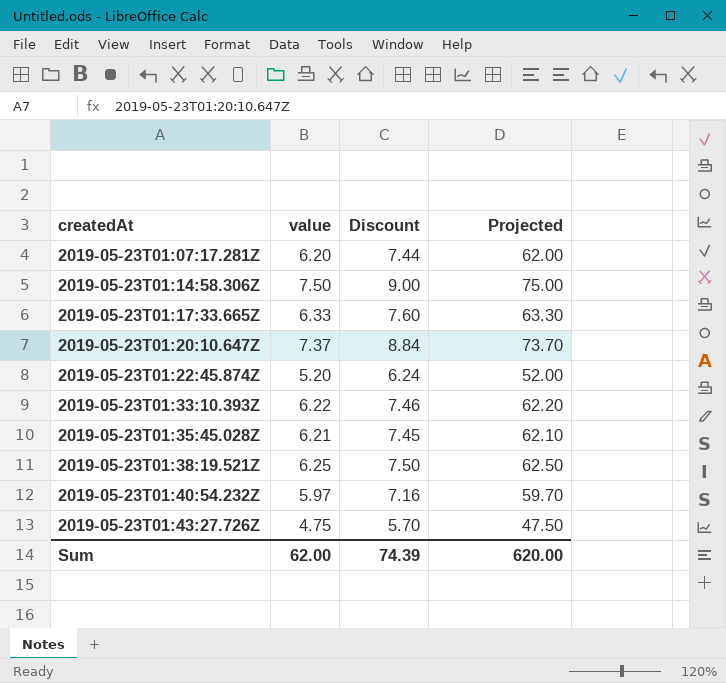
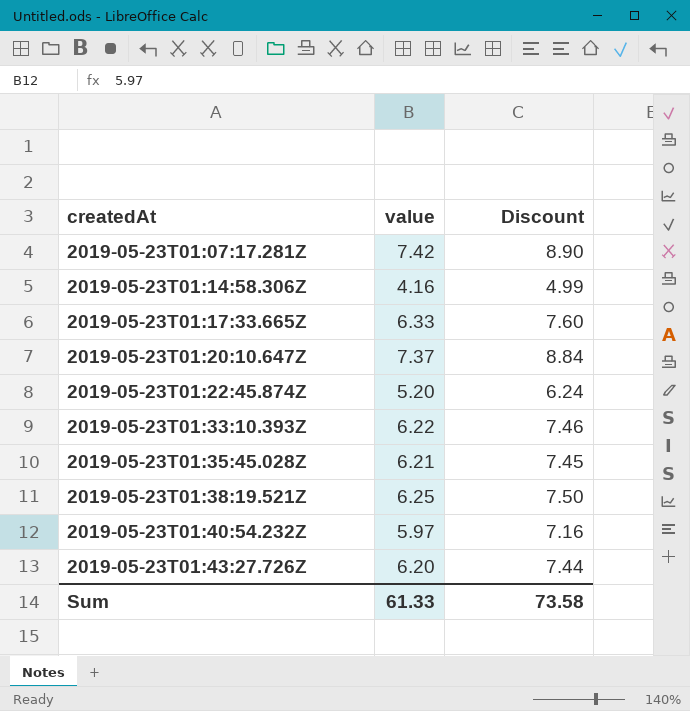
column Projected | formula: [value] * 10 -> none
2019-05-23T01:07:17.281Z | value: 6.20 -> 7.42
2019-05-23T01:07:17.281Z | Discount: 7.44 -> 8.90
2019-05-23T01:14:58.306Z | value: 7.50 -> 4.16
2019-05-23T01:14:58.306Z | Discount: 9.00 -> 4.99
2019-05-23T01:43:27.726Z | value: 4.75 -> 6.20
2019-05-23T01:43:27.726Z | Discount: 5.70 -> 7.44
Sum | value: 62.00 -> 61.33
Sum | Discount: 74.39 -> 73.58

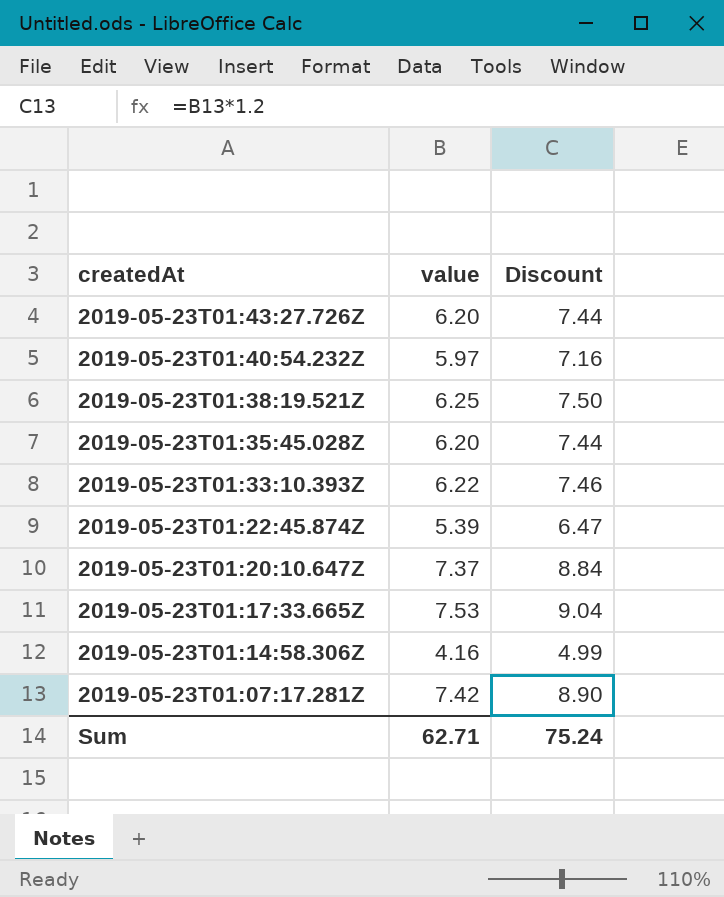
row order: createdAt ascending -> createdAt descending
2019-05-23T01:35:45.028Z | value: 6.21 -> 6.20
2019-05-23T01:35:45.028Z | Discount: 7.45 -> 7.44
2019-05-23T01:22:45.874Z | value: 5.20 -> 5.39
2019-05-23T01:22:45.874Z | Discount: 6.24 -> 6.47
2019-05-23T01:17:33.665Z | value: 6.33 -> 7.53
2019-05-23T01:17:33.665Z | Discount: 7.60 -> 9.04
Sum | value: 61.33 -> 62.71
Sum | Discount: 73.58 -> 75.24

